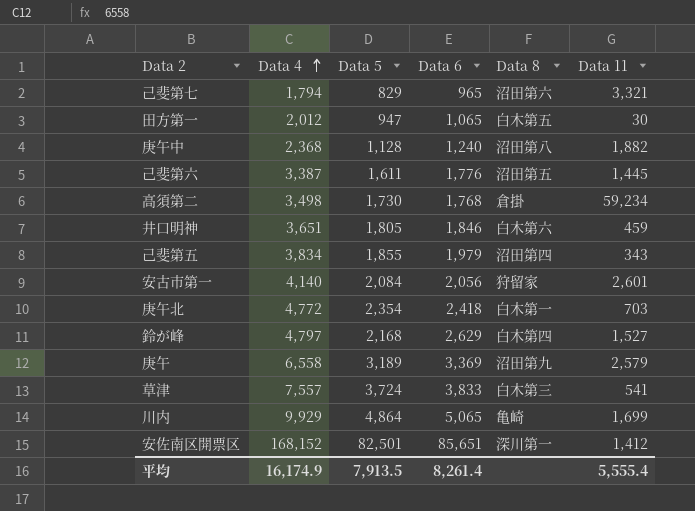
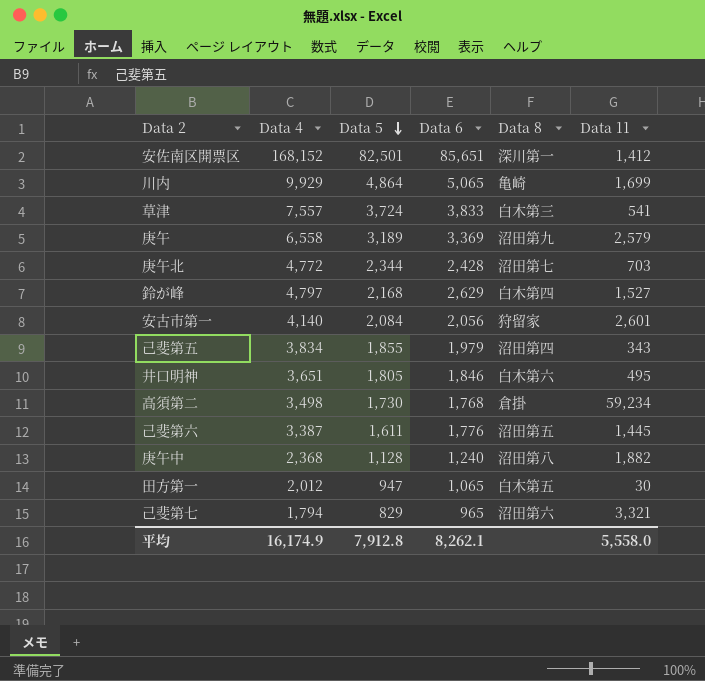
row order: Data 4 ascending -> Data 5 descending
庚午北 | Data 5: 2,354 -> 2,344
庚午北 | Data 6: 2,418 -> 2,428
庚午北 | Data 8: 白木第一 -> 沼田第七
井口明神 | Data 11: 459 -> 495
平均 | Data 5: 7,913.5 -> 7,912.8
平均 | Data 6: 8,261.4 -> 8,262.1
平均 | Data 11: 5,555.4 -> 5,558.0

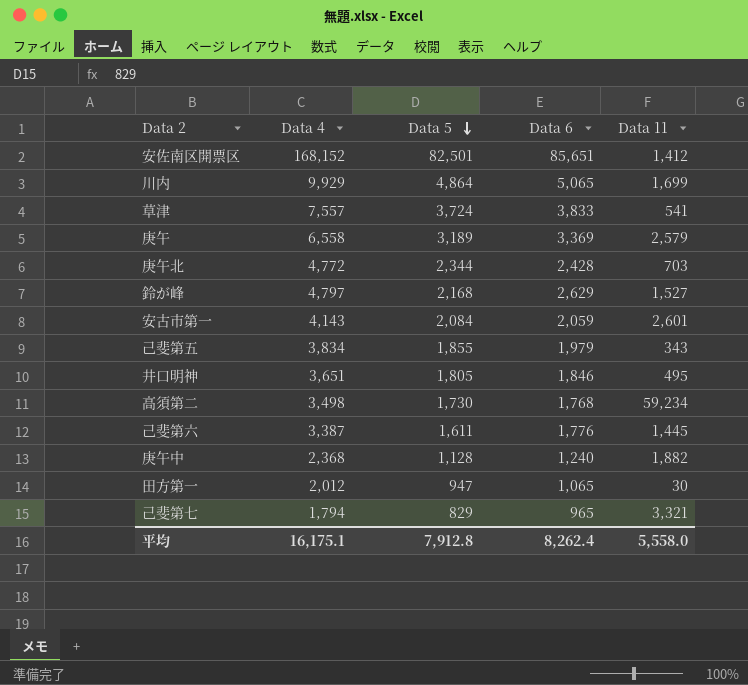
column Data 8 | position: 5 -> none
安古市第一 | Data 4: 4,140 -> 4,143
安古市第一 | Data 6: 2,056 -> 2,059
平均 | Data 4: 16,174.9 -> 16,175.1
平均 | Data 6: 8,262.1 -> 8,262.4

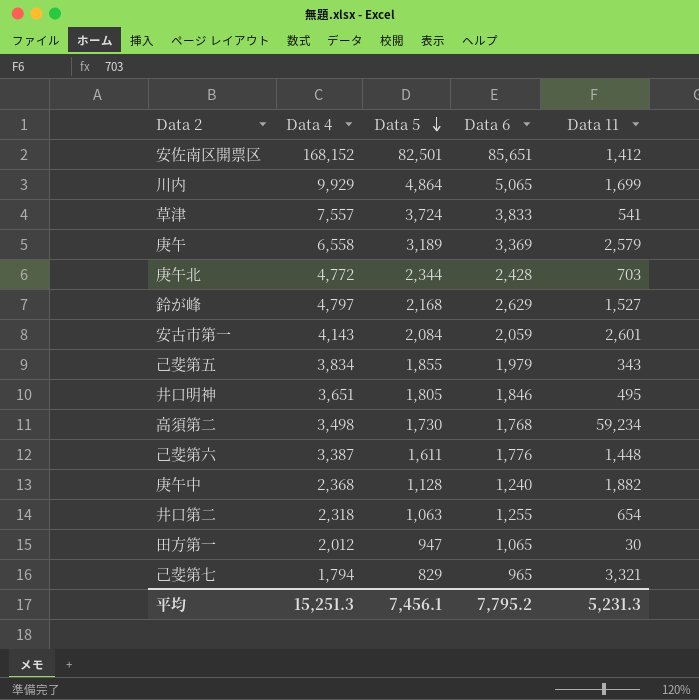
己斐第六 | Data 11: 1,445 -> 1,448
row 井口第二: none -> 2,318 | 1,063 | 1,255 | 654
平均 | Data 4: 16,175.1 -> 15,251.3
平均 | Data 5: 7,912.8 -> 7,456.1
平均 | Data 6: 8,262.4 -> 7,795.2
平均 | Data 11: 5,558.0 -> 5,231.3

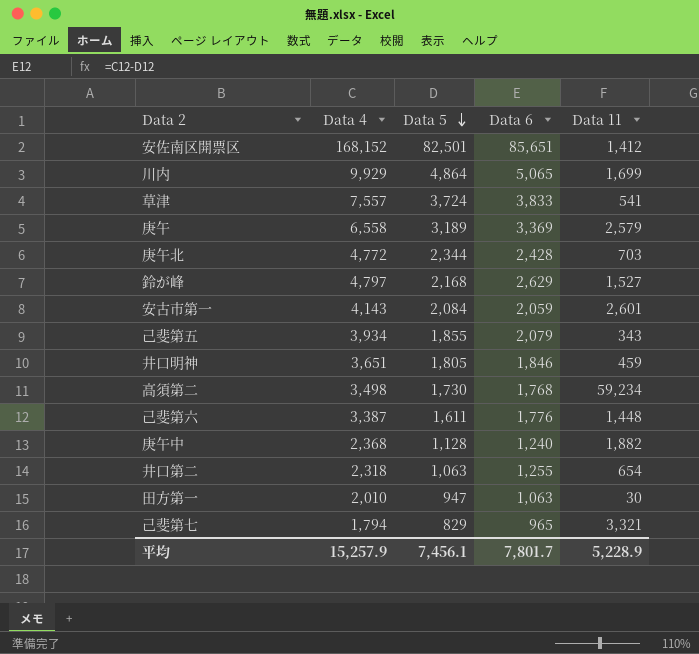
己斐第五 | Data 4: 3,834 -> 3,934
己斐第五 | Data 6: 1,979 -> 2,079
井口明神 | Data 11: 495 -> 459
田方第一 | Data 4: 2,012 -> 2,010
田方第一 | Data 6: 1,065 -> 1,063
平均 | Data 4: 15,251.3 -> 15,257.9
平均 | Data 6: 7,795.2 -> 7,801.7
平均 | Data 11: 5,231.3 -> 5,228.9

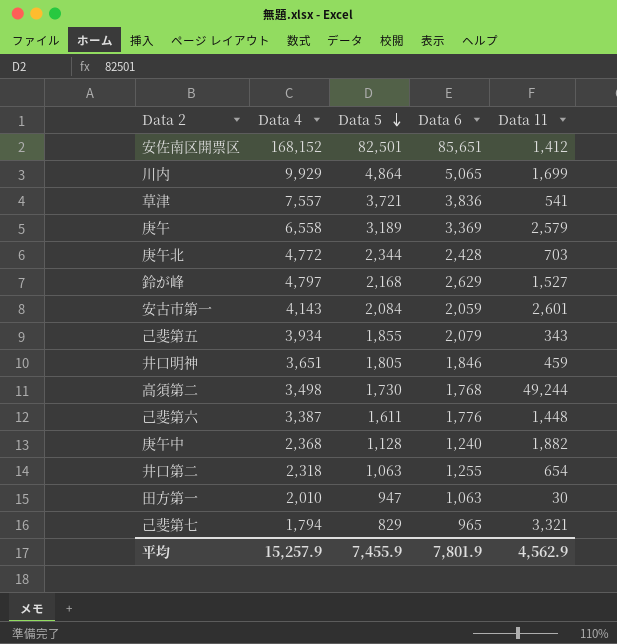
草津 | Data 5: 3,724 -> 3,721
草津 | Data 6: 3,833 -> 3,836
高須第二 | Data 11: 59,234 -> 49,244
平均 | Data 5: 7,456.1 -> 7,455.9
平均 | Data 6: 7,801.7 -> 7,801.9
平均 | Data 11: 5,228.9 -> 4,562.9

